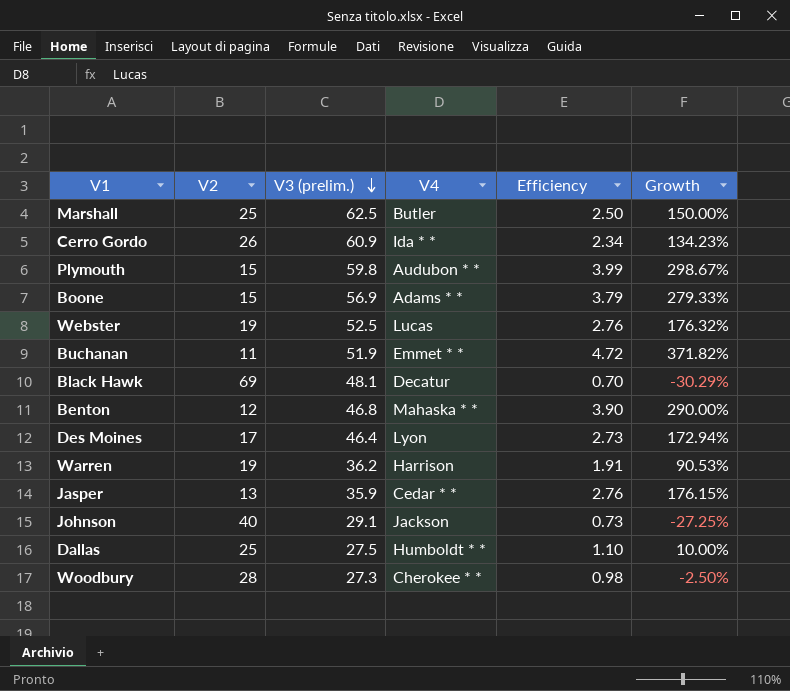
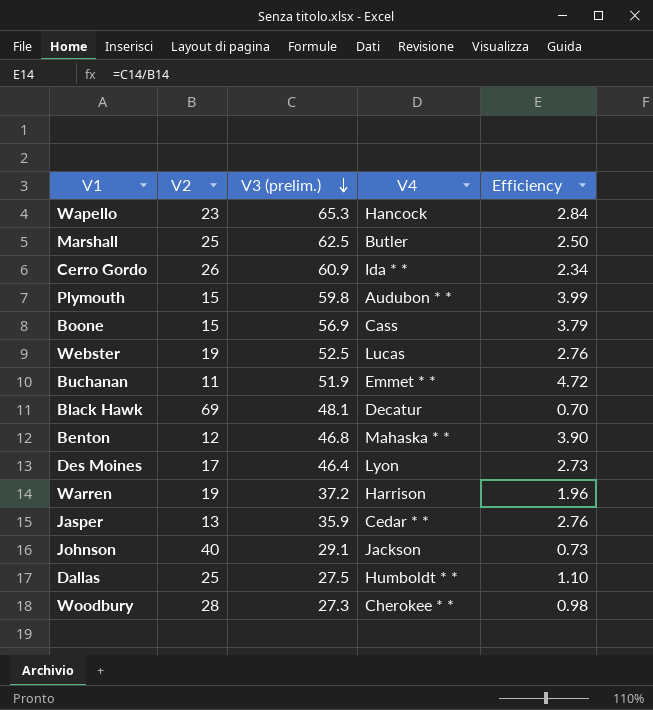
column Growth | formula: ([V3 (prelim.)] - [V2]) / [V2] -> none
row Wapello: none -> 23 | 65.3 | Hancock | 2.84
Boone | V4: Adams * * -> Cass
Warren | V3 (prelim.): 36.2 -> 37.2
Warren | Efficiency: 1.91 -> 1.96

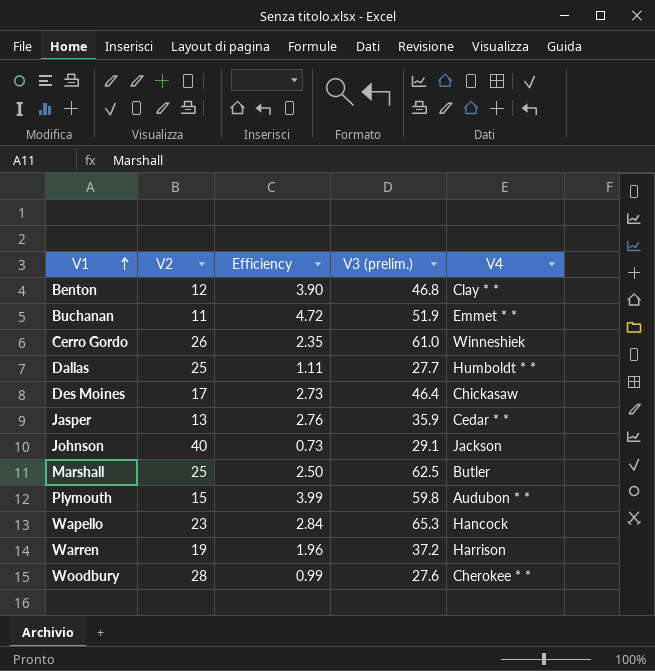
row order: V3 (prelim.) descending -> V1 ascending
column Efficiency | position: 5 -> 3
row Boone: 15 | 56.9 | Cass | 3.79 -> none
row Webster: 19 | 52.5 | Lucas | 2.76 -> none
row Black Hawk: 69 | 48.1 | Decatur | 0.70 -> none
Benton | V4: Mahaska * * -> Clay * *
Cerro Gordo | Efficiency: 2.34 -> 2.35
Cerro Gordo | V3 (prelim.): 60.9 -> 61.0
Cerro Gordo | V4: Ida * * -> Winneshiek
Dallas | Efficiency: 1.10 -> 1.11
Dallas | V3 (prelim.): 27.5 -> 27.7
Des Moines | V4: Lyon -> Chickasaw
Woodbury | Efficiency: 0.98 -> 0.99
Woodbury | V3 (prelim.): 27.3 -> 27.6

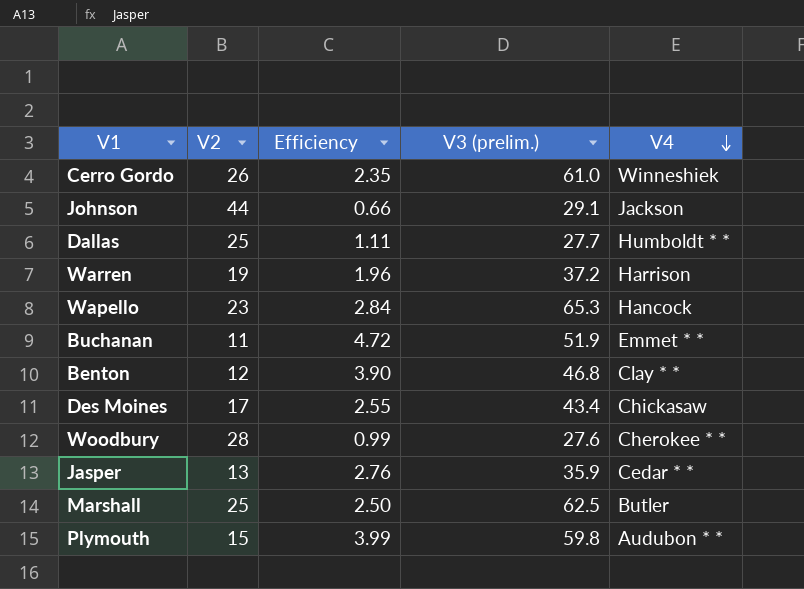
row order: V1 ascending -> V4 descending
Johnson | V2: 40 -> 44
Johnson | Efficiency: 0.73 -> 0.66
Des Moines | Efficiency: 2.73 -> 2.55
Des Moines | V3 (prelim.): 46.4 -> 43.4

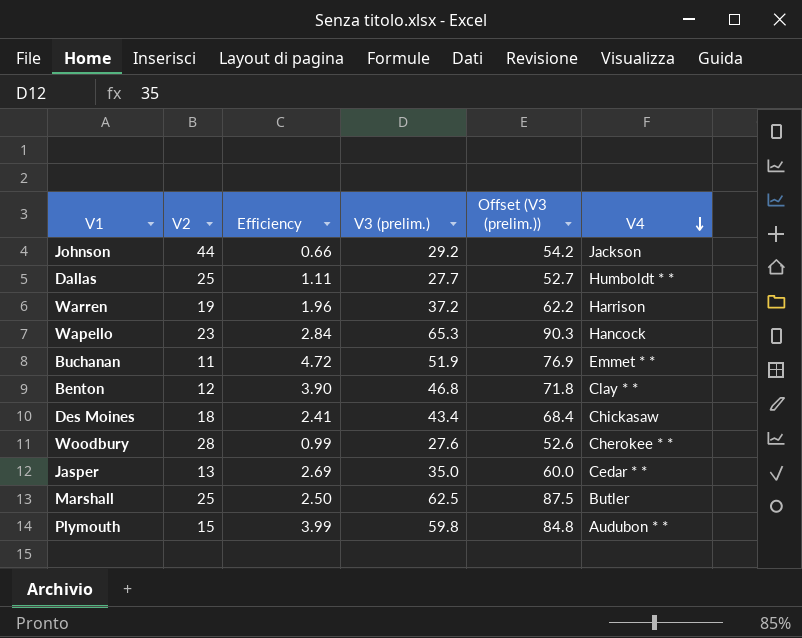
column Offset (V3 (prelim.)) | formula: none -> [V3 (prelim.)] + 25
row Cerro Gordo: 26 | 2.35 | 61.0 | Winneshiek -> none
Johnson | V3 (prelim.): 29.1 -> 29.2
Des Moines | V2: 17 -> 18
Des Moines | Efficiency: 2.55 -> 2.41
Jasper | Efficiency: 2.76 -> 2.69
Jasper | V3 (prelim.): 35.9 -> 35.0

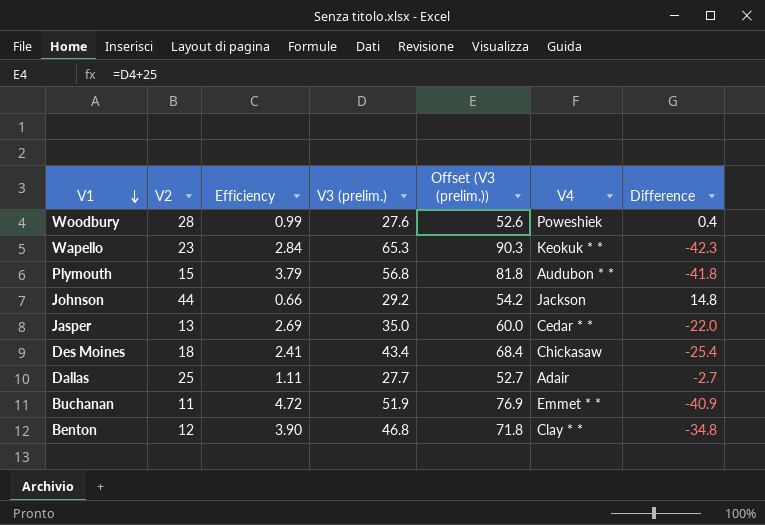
row order: V4 descending -> V1 descending
column Difference | formula: none -> [V2] - [V3 (prelim.)]
row Warren: 19 | 1.96 | 37.2 | 62.2 | Harrison -> none
row Marshall: 25 | 2.50 | 62.5 | 87.5 | Butler -> none
Woodbury | V4: Cherokee * * -> Poweshiek
Wapello | V4: Hancock -> Keokuk * *
Plymouth | Efficiency: 3.99 -> 3.79
Plymouth | V3 (prelim.): 59.8 -> 56.8
Plymouth | Offset (V3 (prelim.)): 84.8 -> 81.8
Dallas | V4: Humboldt * * -> Adair

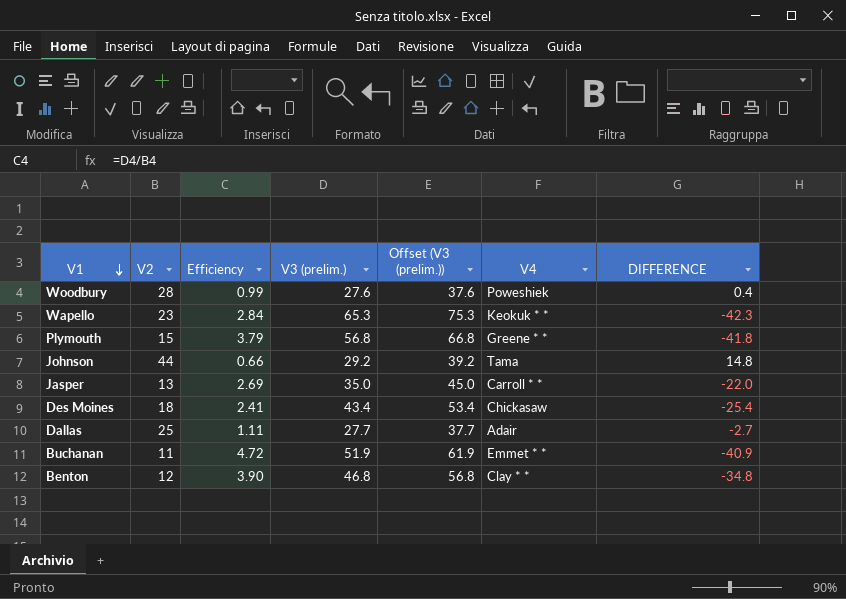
column Offset (V3 (prelim.)) | formula: [V3 (prelim.)] + 25 -> [V3 (prelim.)] + 10
column name: Difference -> DIFFERENCE
Plymouth | V4: Audubon * * -> Greene * *
Johnson | V4: Jackson -> Tama
Jasper | V4: Cedar * * -> Carroll * *

